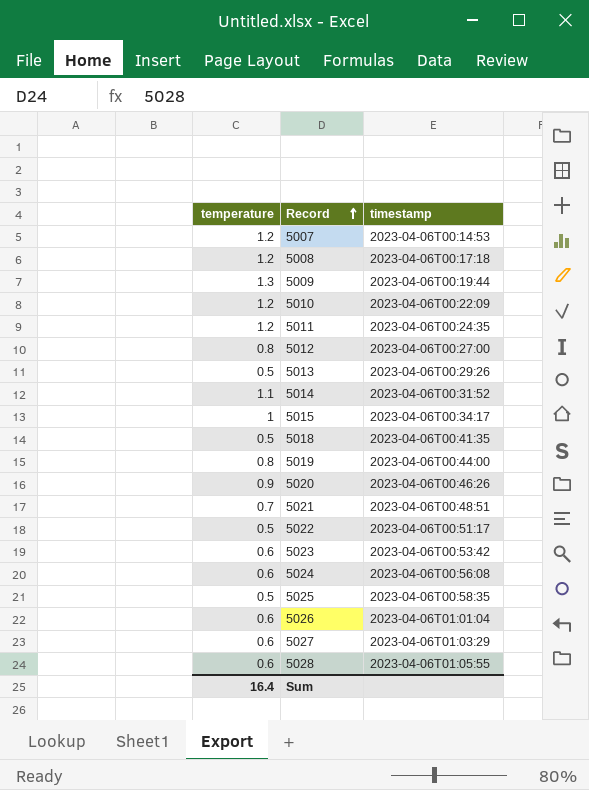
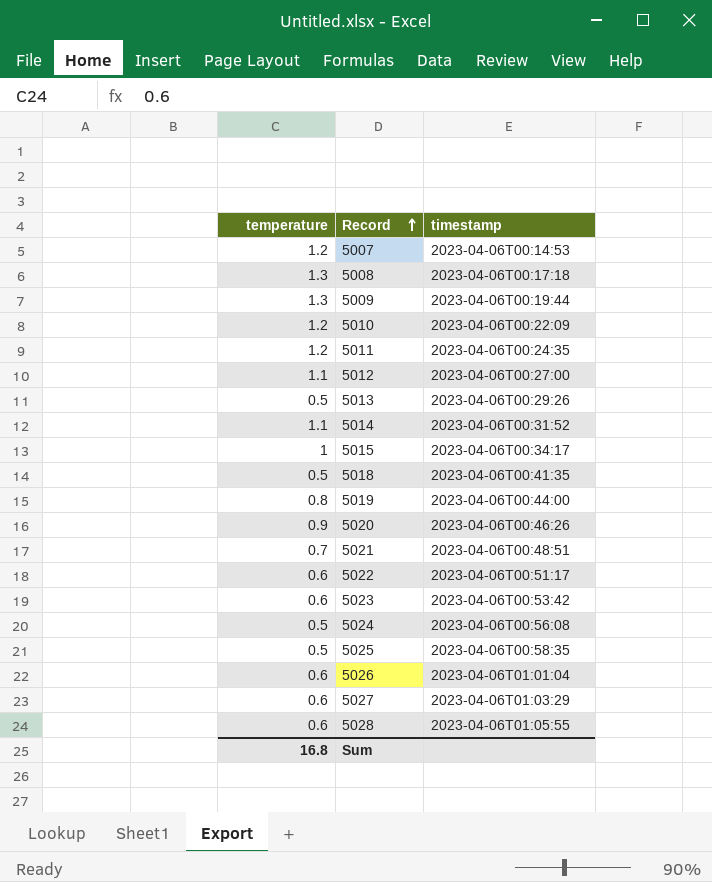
5008 | temperature: 1.2 -> 1.3
5012 | temperature: 0.8 -> 1.1
5022 | temperature: 0.5 -> 0.6
5024 | temperature: 0.6 -> 0.5
Sum | temperature: 16.4 -> 16.8

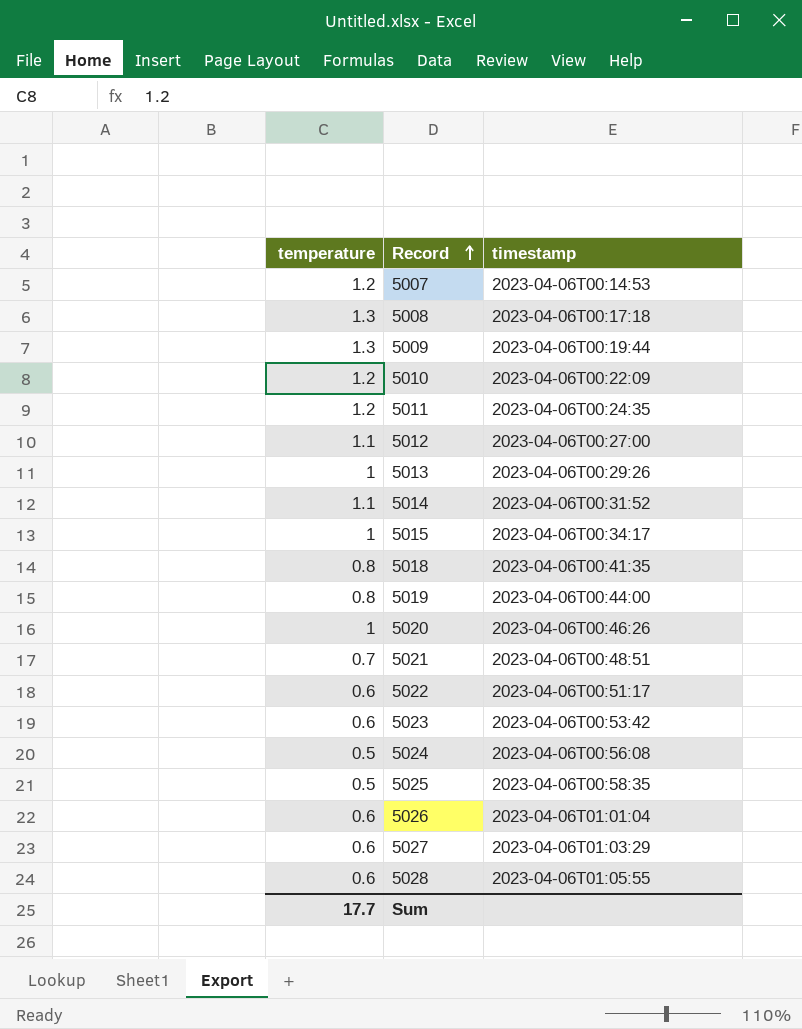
5013 | temperature: 0.5 -> 1
5018 | temperature: 0.5 -> 0.8
5020 | temperature: 0.9 -> 1
Sum | temperature: 16.8 -> 17.7

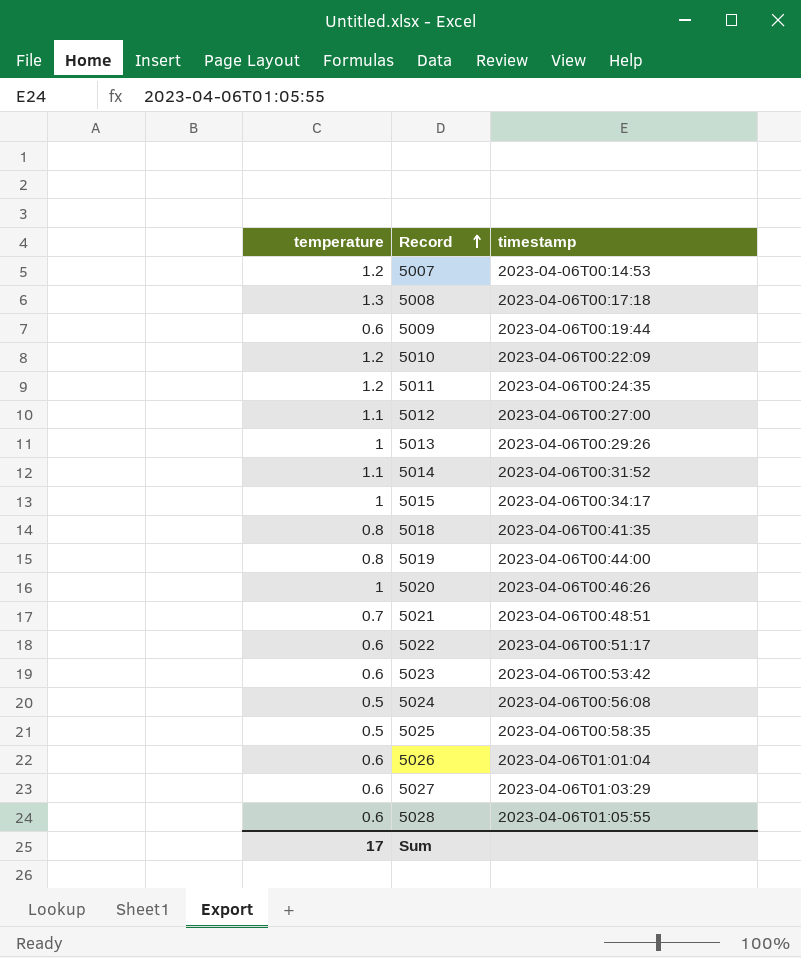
5009 | temperature: 1.3 -> 0.6
Sum | temperature: 17.7 -> 17

